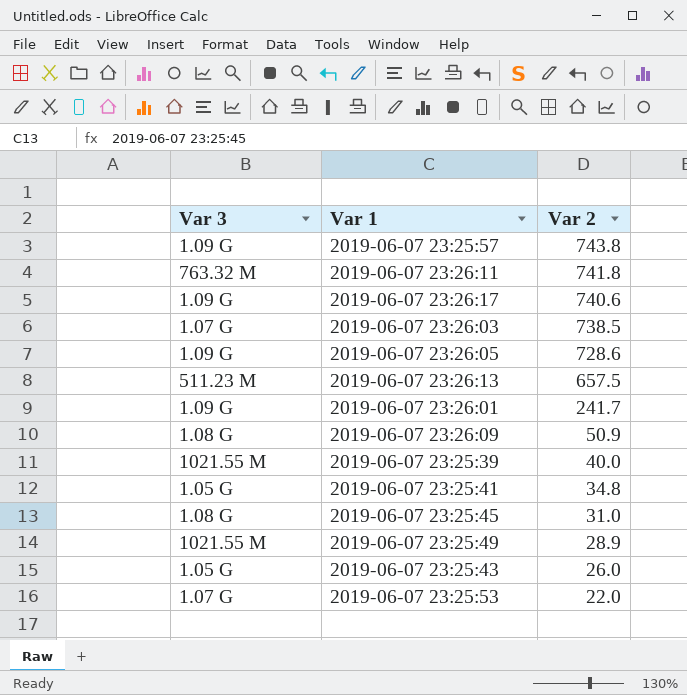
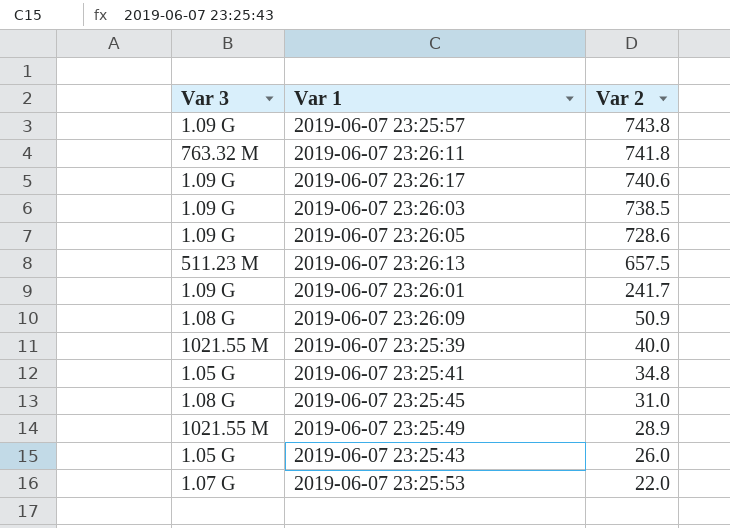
2019-06-07 23:26:03 | Var 3: 1.07 G -> 1.09 G

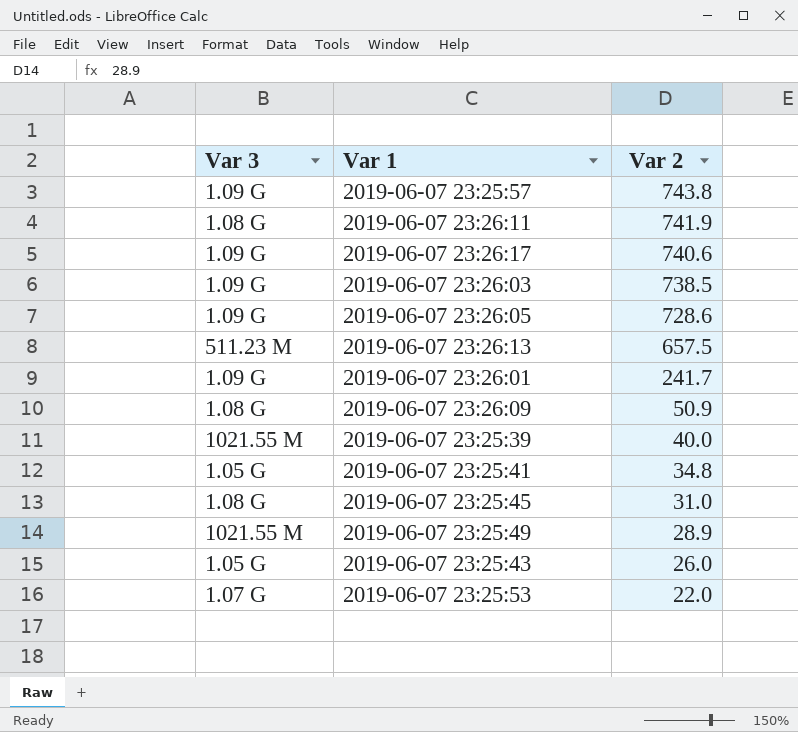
2019-06-07 23:26:11 | Var 3: 763.32 M -> 1.08 G
2019-06-07 23:26:11 | Var 2: 741.8 -> 741.9

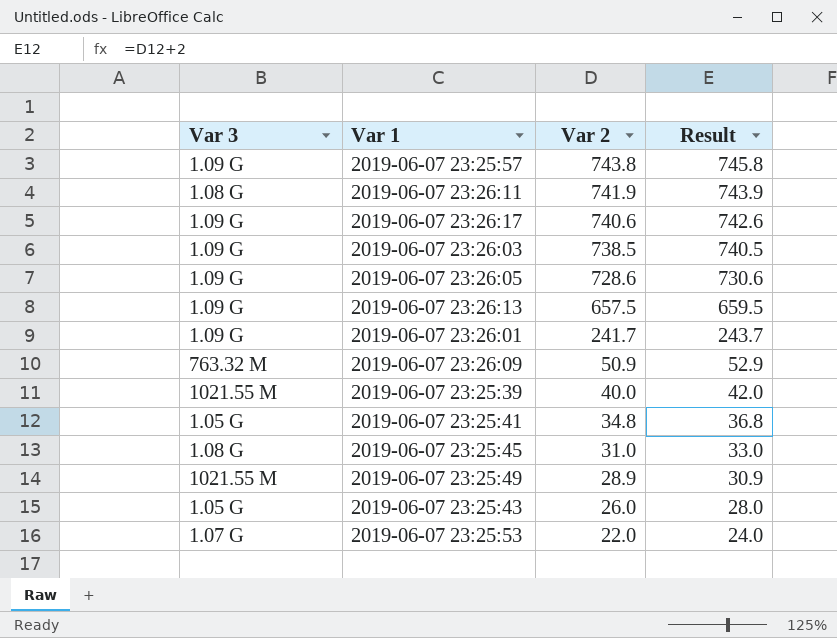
column Result | formula: none -> [Var 2] + 2
2019-06-07 23:26:13 | Var 3: 511.23 M -> 1.09 G
2019-06-07 23:26:09 | Var 3: 1.08 G -> 763.32 M

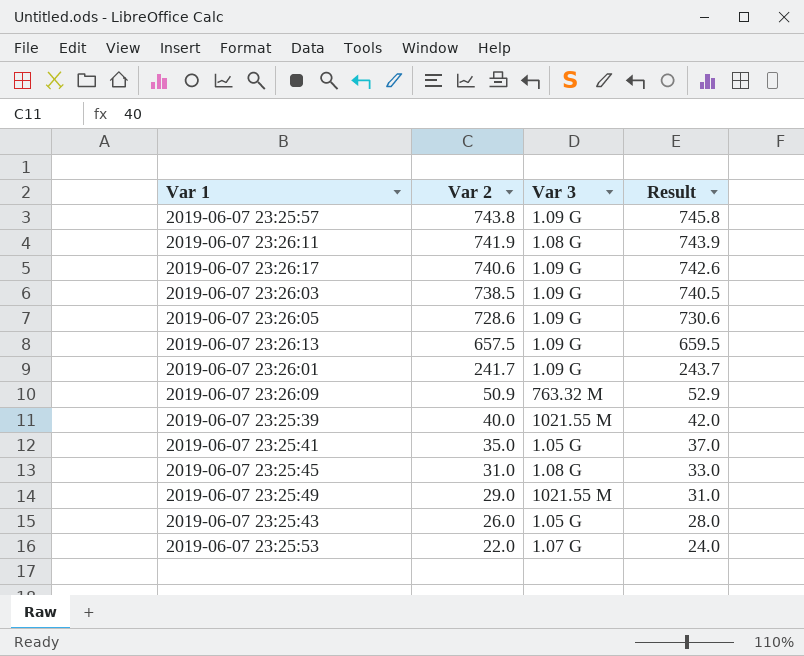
column Var 3 | position: 1 -> 3
2019-06-07 23:25:41 | Var 2: 34.8 -> 35.0
2019-06-07 23:25:41 | Result: 36.8 -> 37.0
2019-06-07 23:25:49 | Var 2: 28.9 -> 29.0
2019-06-07 23:25:49 | Result: 30.9 -> 31.0

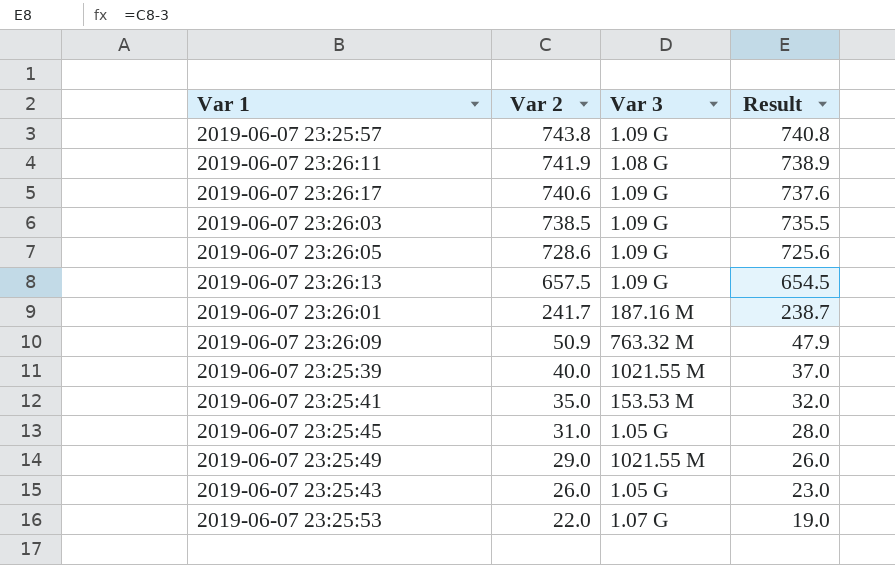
column Result | formula: [Var 2] + 2 -> [Var 2] - 3
2019-06-07 23:26:01 | Var 3: 1.09 G -> 187.16 M
2019-06-07 23:25:41 | Var 3: 1.05 G -> 153.53 M
2019-06-07 23:25:45 | Var 3: 1.08 G -> 1.05 G

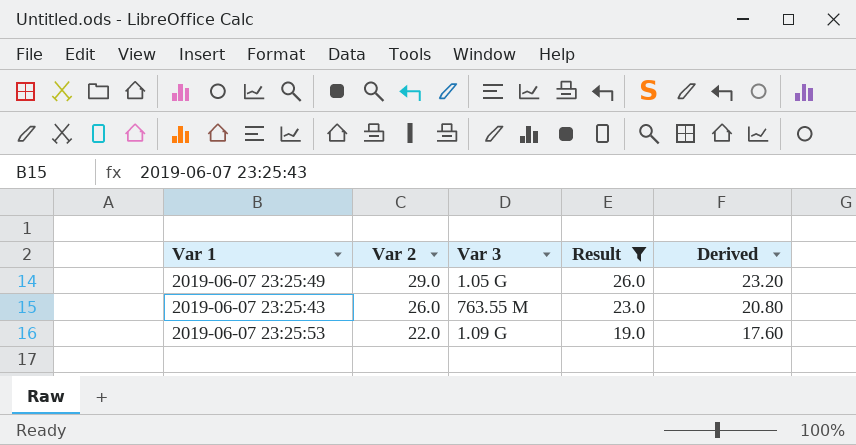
filter: none -> Result <= 26.0
column Derived | formula: none -> [Var 2] * 0.8
2019-06-07 23:25:49 | Var 3: 1021.55 M -> 1.05 G
2019-06-07 23:25:43 | Var 3: 1.05 G -> 763.55 M
2019-06-07 23:25:53 | Var 3: 1.07 G -> 1.09 G

